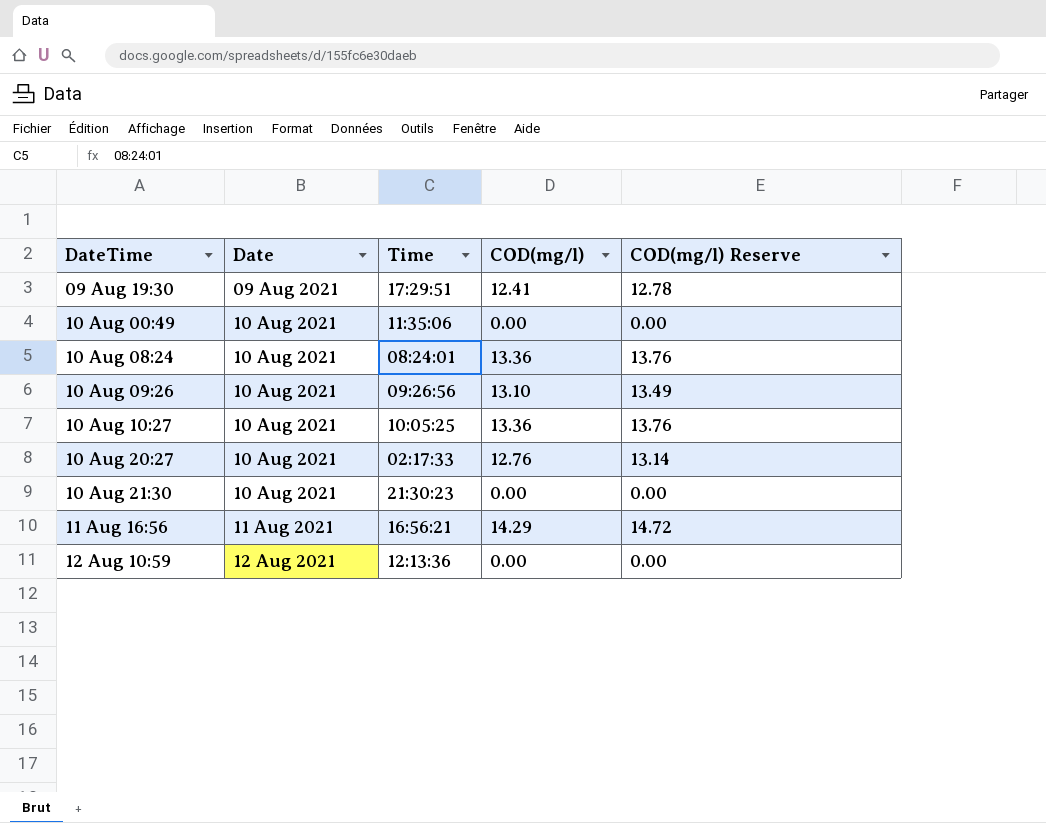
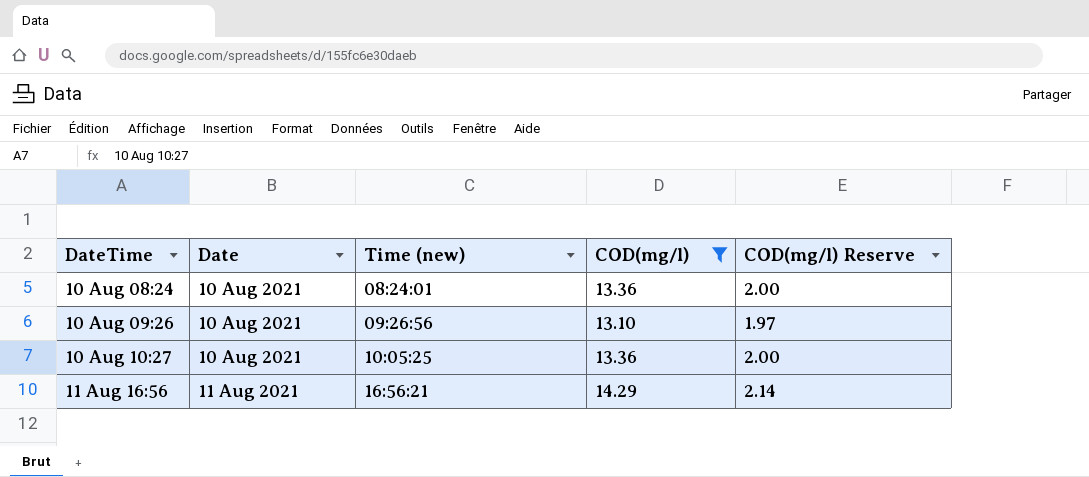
filter: none -> COD(mg/l) >= 13.10
column name: Time -> Time (new)
column COD(mg/l) Reserve | formula: [COD(mg/l)] * 1.03 -> [COD(mg/l)] * 0.15

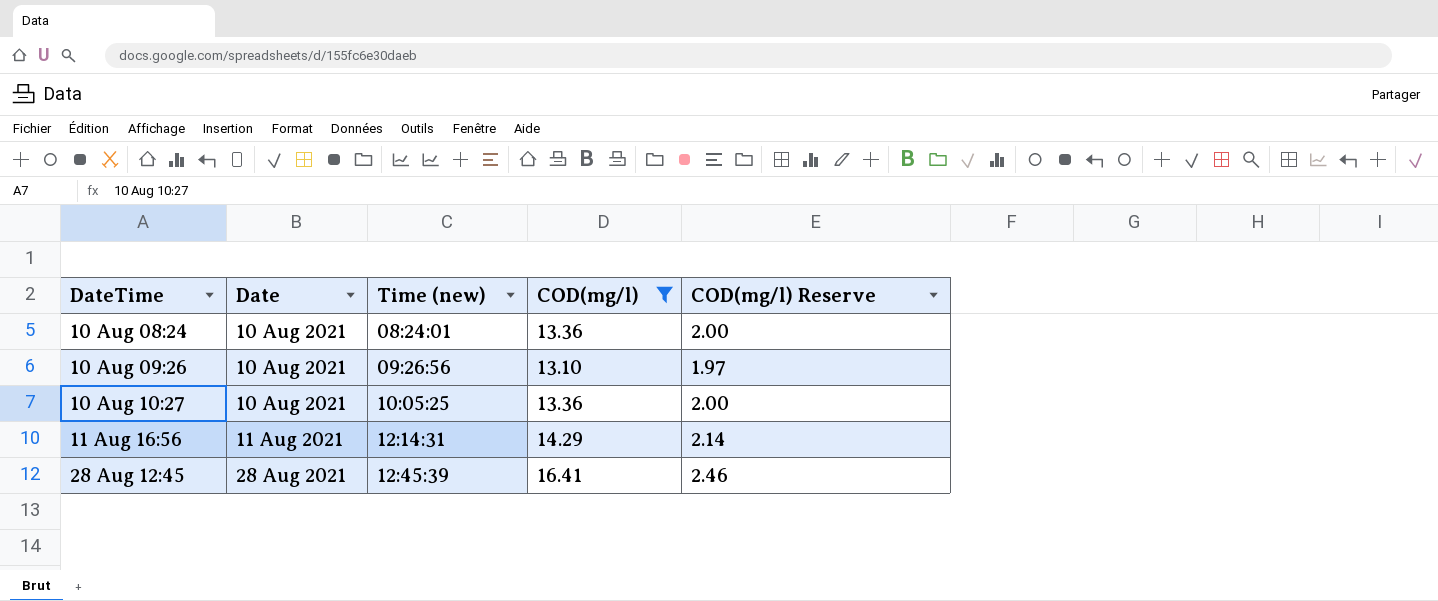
11 Aug 16:56 | Time (new): 16:56:21 -> 12:14:31
row 28 Aug 12:45: none -> 28 Aug 2021 | 12:45:39 | 16.41 | 2.46

